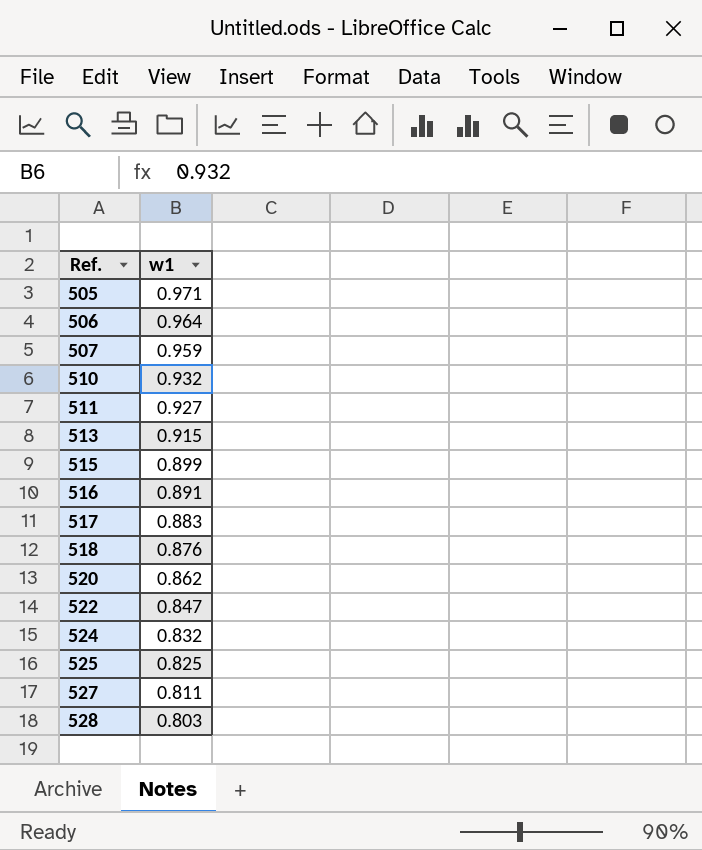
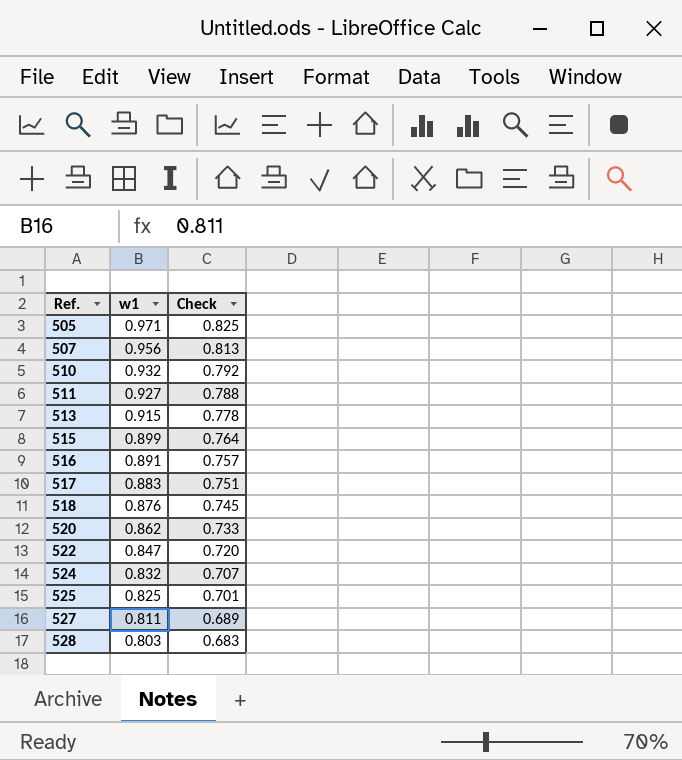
column Check | formula: none -> [w1] * 0.85
row 506: 0.964 -> none
507 | w1: 0.959 -> 0.956

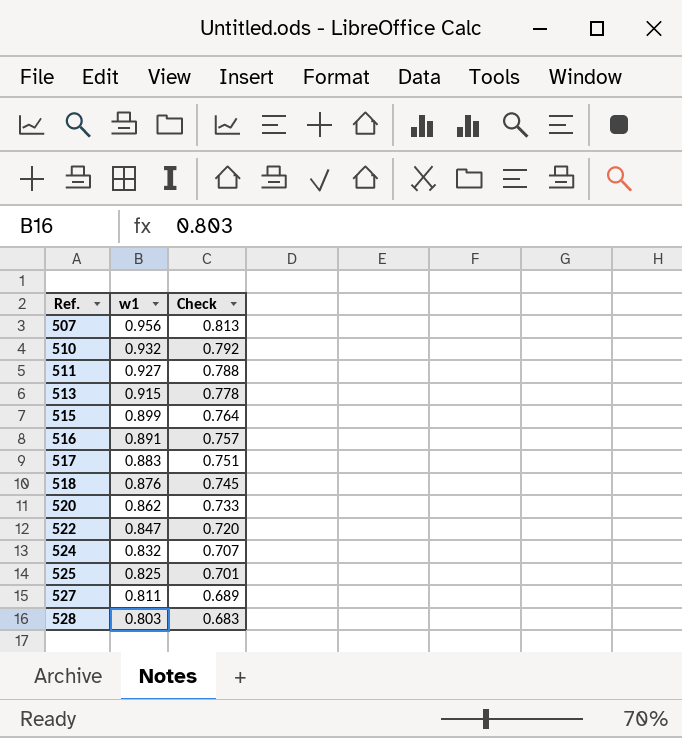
row 505: 0.971 | 0.825 -> none

